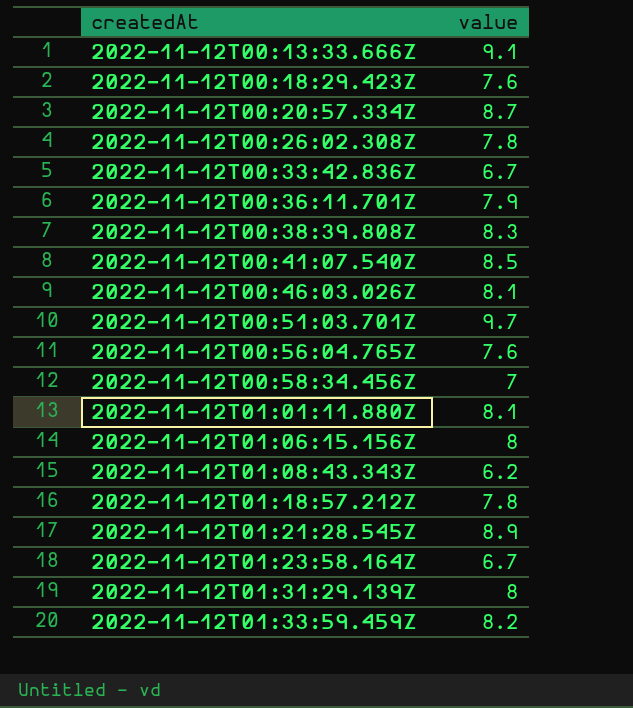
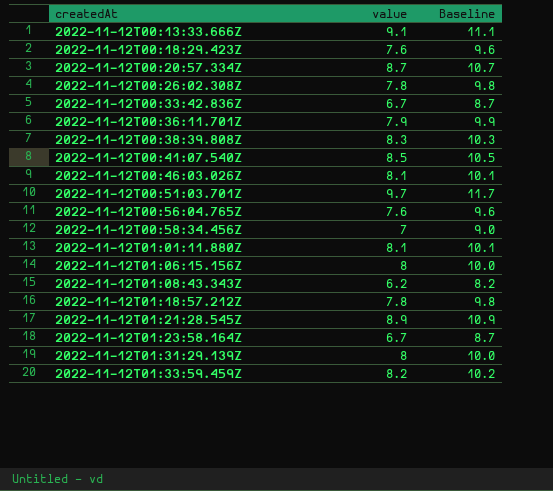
column Baseline | formula: none -> [value] + 2

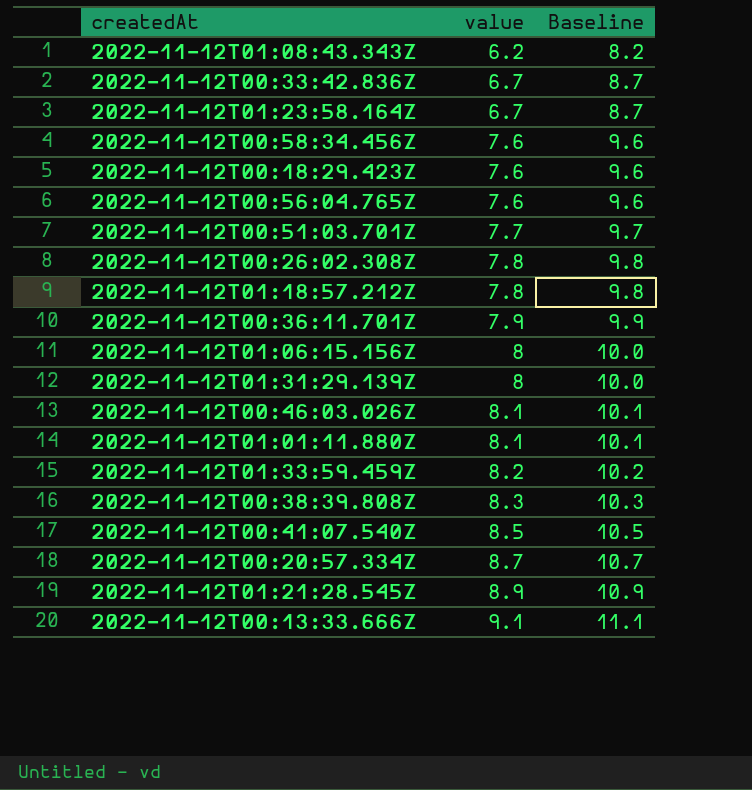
row order: createdAt ascending -> value ascending
2022-11-12T00:58:34.456Z | value: 7 -> 7.6
2022-11-12T00:58:34.456Z | Baseline: 9.0 -> 9.6
2022-11-12T00:51:03.701Z | value: 9.7 -> 7.7
2022-11-12T00:51:03.701Z | Baseline: 11.7 -> 9.7

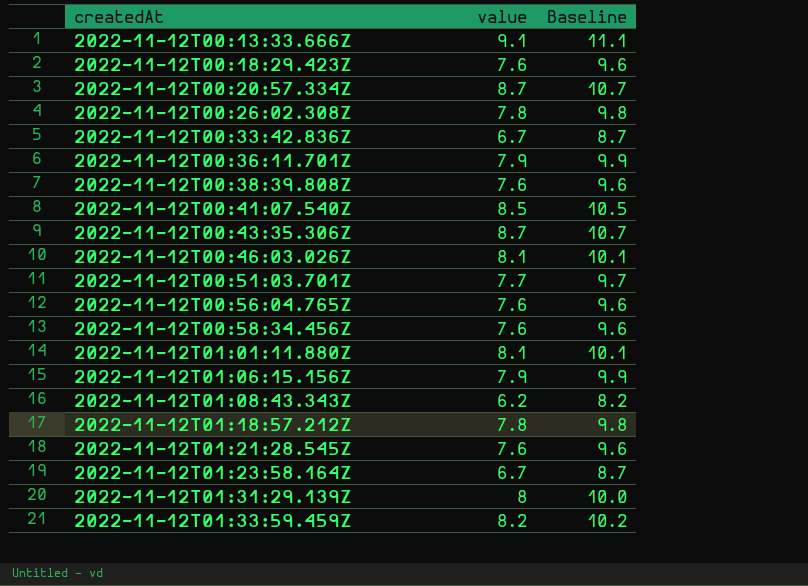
row order: value ascending -> createdAt ascending
2022-11-12T00:38:39.808Z | value: 8.3 -> 7.6
2022-11-12T00:38:39.808Z | Baseline: 10.3 -> 9.6
row 2022-11-12T00:43:35.306Z: none -> 8.7 | 10.7
2022-11-12T01:06:15.156Z | value: 8 -> 7.9
2022-11-12T01:06:15.156Z | Baseline: 10.0 -> 9.9
2022-11-12T01:21:28.545Z | value: 8.9 -> 7.6
2022-11-12T01:21:28.545Z | Baseline: 10.9 -> 9.6

